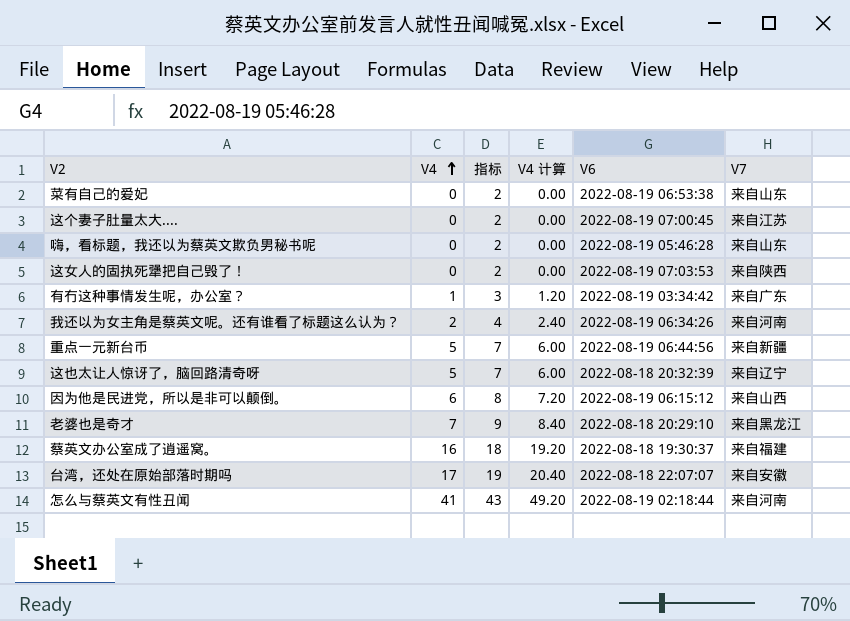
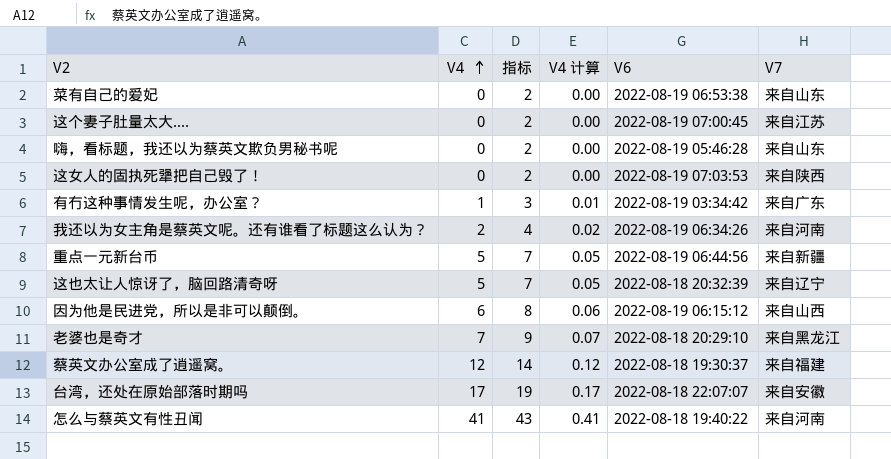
column V4 计算 | formula: [V4] * 1.2 -> [V4] * 0.01
蔡英文办公室成了逍遥窝。 | V4: 16 -> 12
蔡英文办公室成了逍遥窝。 | 指标: 18 -> 14
怎么与蔡英文有性丑闻 | V6: 2022-08-19 02:18:44 -> 2022-08-18 19:40:22

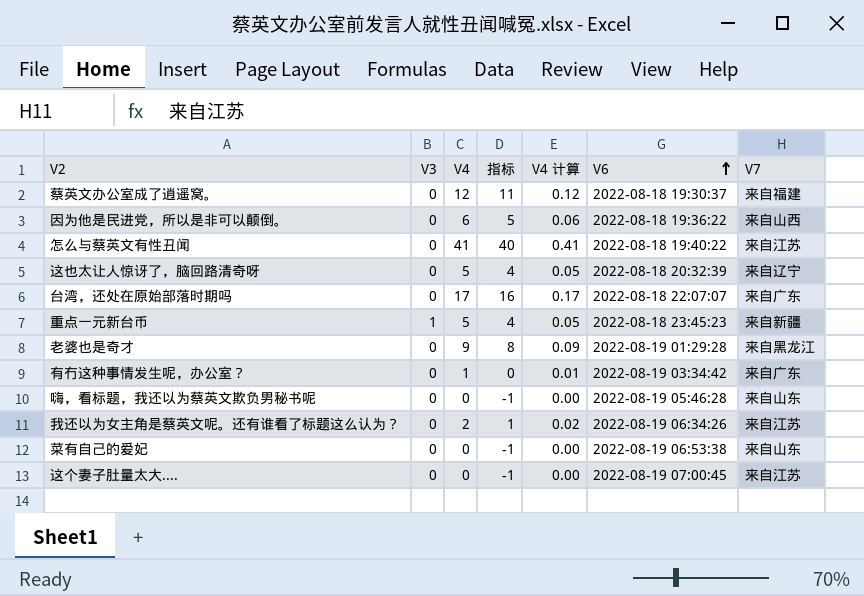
row order: V4 ascending -> V6 ascending
column V3 | position: none -> 2
column 指标 | formula: [V4] + 2 -> [V4] - 1
row 这女人的固执死犟把自己毁了！: 0 | 2 | 0.00 | 2022-08-19 07:03:53 | 来自陕西 -> none
因为他是民进党，所以是非可以颠倒。 | V6: 2022-08-19 06:15:12 -> 2022-08-18 19:36:22
怎么与蔡英文有性丑闻 | V7: 来自河南 -> 来自江苏
台湾，还处在原始部落时期吗 | V7: 来自安徽 -> 来自广东
重点一元新台币 | V6: 2022-08-19 06:44:56 -> 2022-08-18 23:45:23
老婆也是奇才 | V4: 7 -> 9
老婆也是奇才 | V4 计算: 0.07 -> 0.09
老婆也是奇才 | V6: 2022-08-18 20:29:10 -> 2022-08-19 01:29:28
我还以为女主角是蔡英文呢。还有谁看了标题这么认为？ | V7: 来自河南 -> 来自江苏

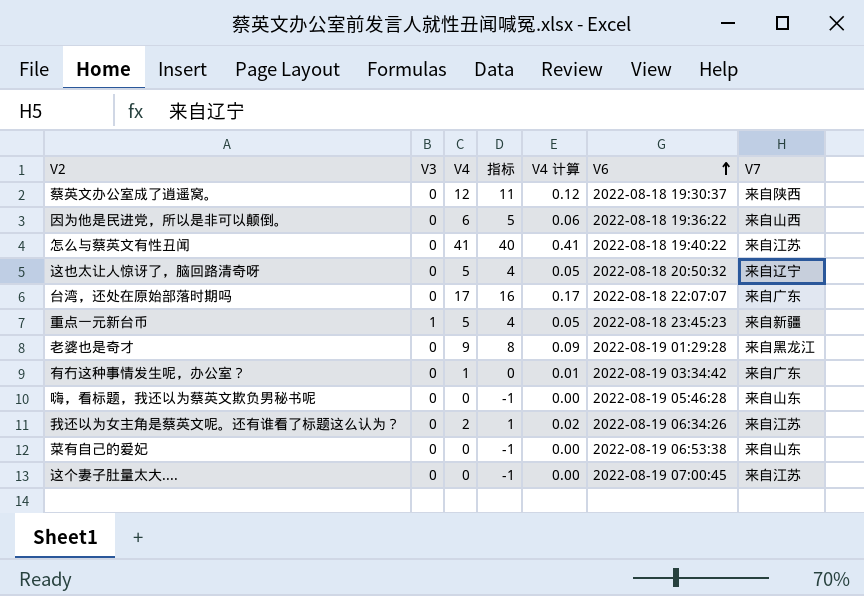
蔡英文办公室成了逍遥窝。 | V7: 来自福建 -> 来自陕西
这也太让人惊讶了，脑回路清奇呀 | V6: 2022-08-18 20:32:39 -> 2022-08-18 20:50:32

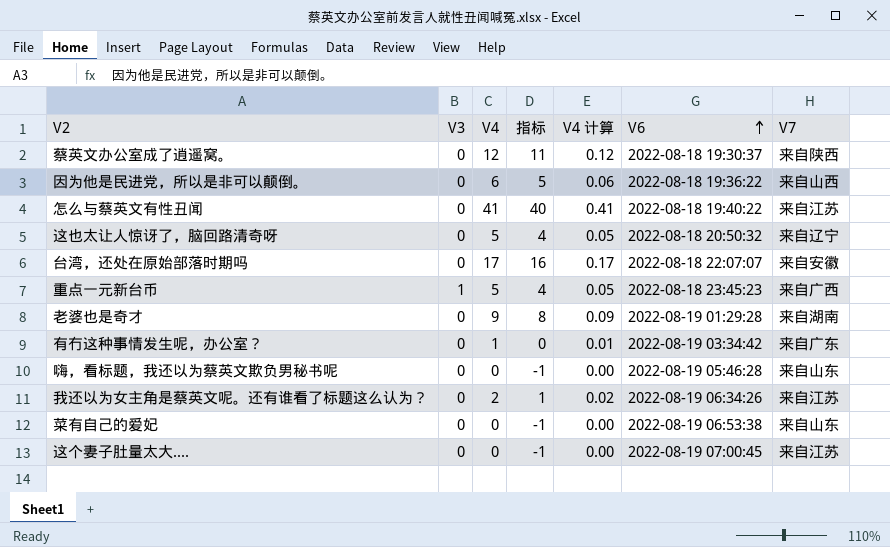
台湾，还处在原始部落时期吗 | V7: 来自广东 -> 来自安徽
重点一元新台币 | V7: 来自新疆 -> 来自广西
老婆也是奇才 | V7: 来自黑龙江 -> 来自湖南

